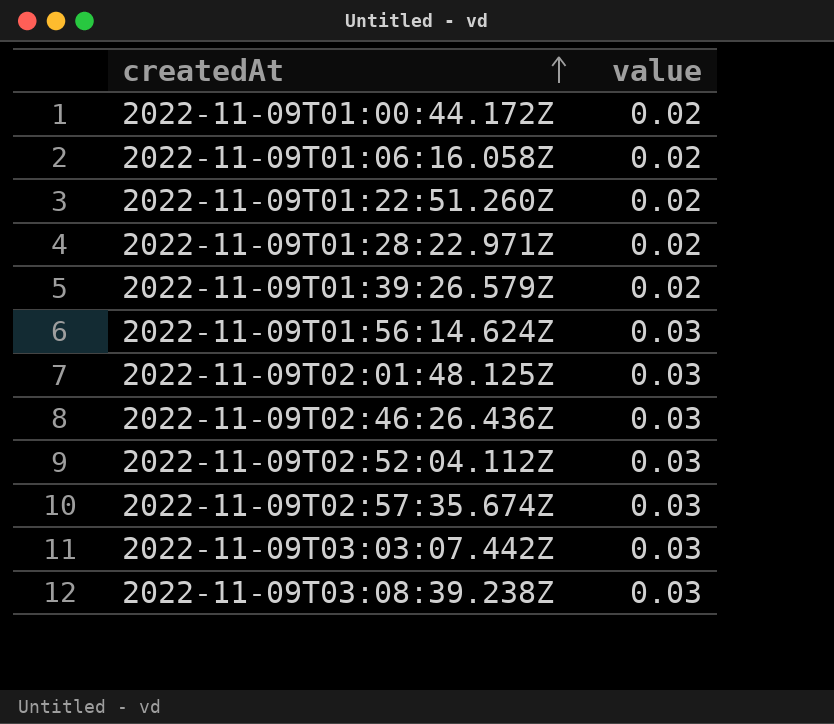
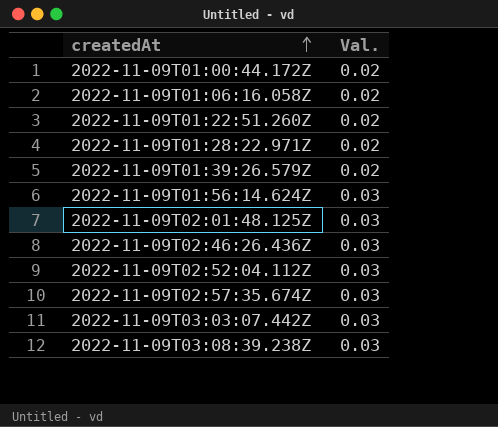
column name: value -> Val.

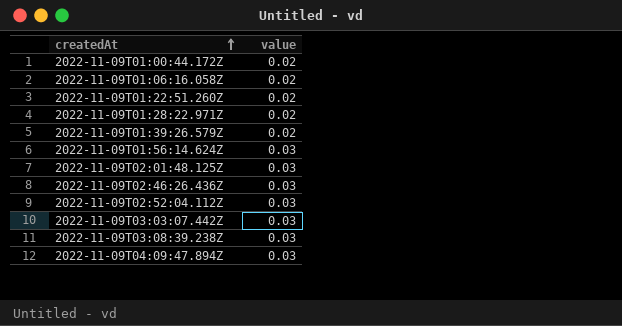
column name: Val. -> value
row 2022-11-09T02:57:35.674Z: 0.03 -> none
row 2022-11-09T04:09:47.894Z: none -> 0.03

